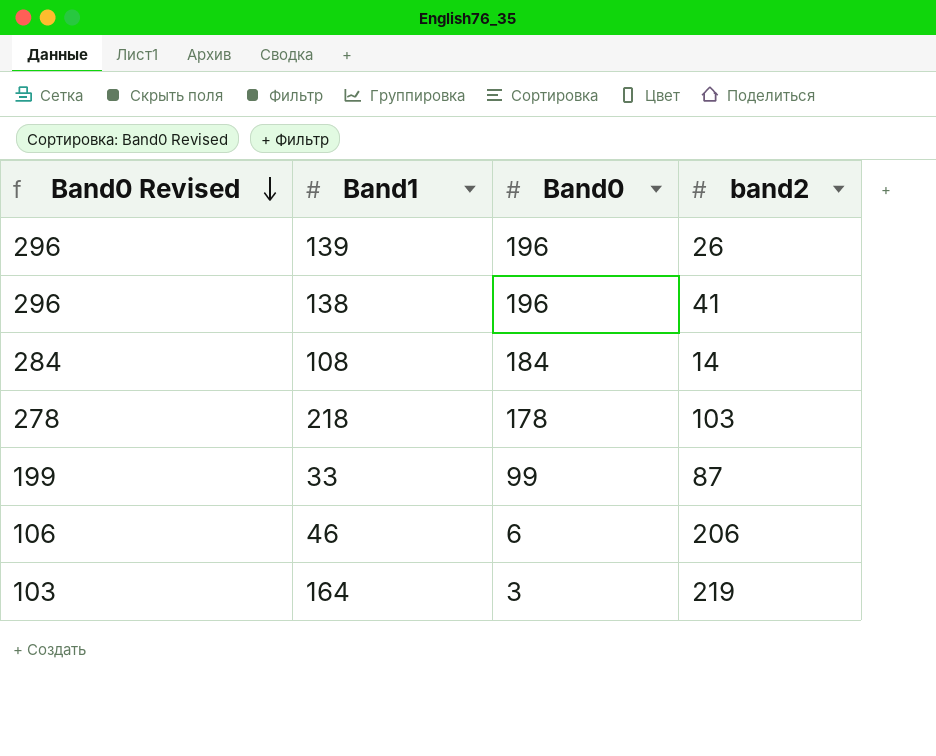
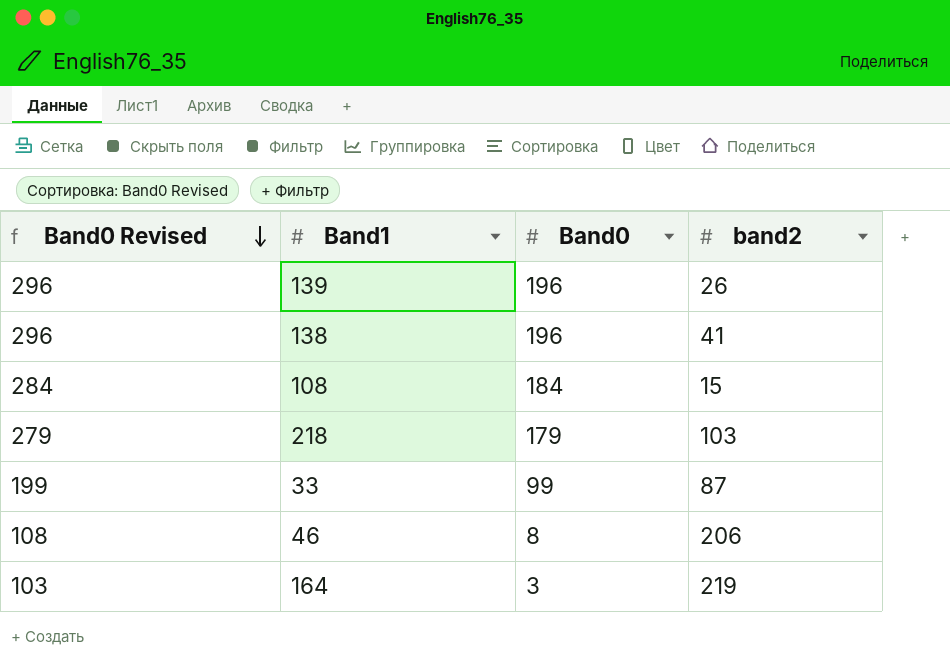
108 | band2: 14 -> 15
218 | Band0 Revised: 278 -> 279
218 | Band0: 178 -> 179
46 | Band0 Revised: 106 -> 108
46 | Band0: 6 -> 8

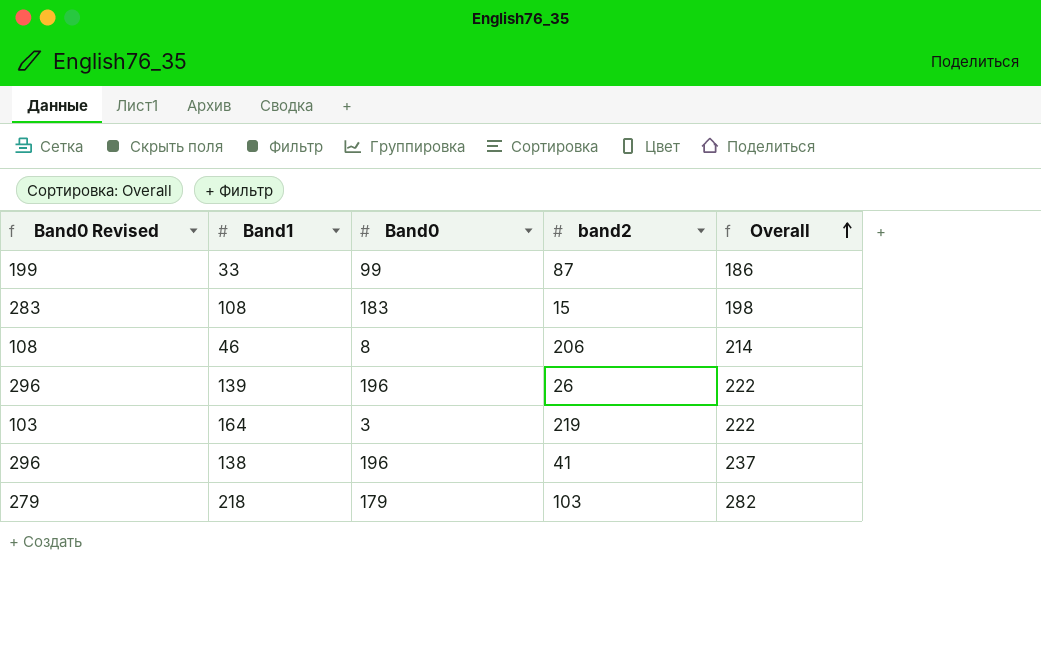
row order: Band0 Revised descending -> Overall ascending
column Overall | formula: none -> [Band0] + [band2]
108 | Band0 Revised: 284 -> 283
108 | Band0: 184 -> 183

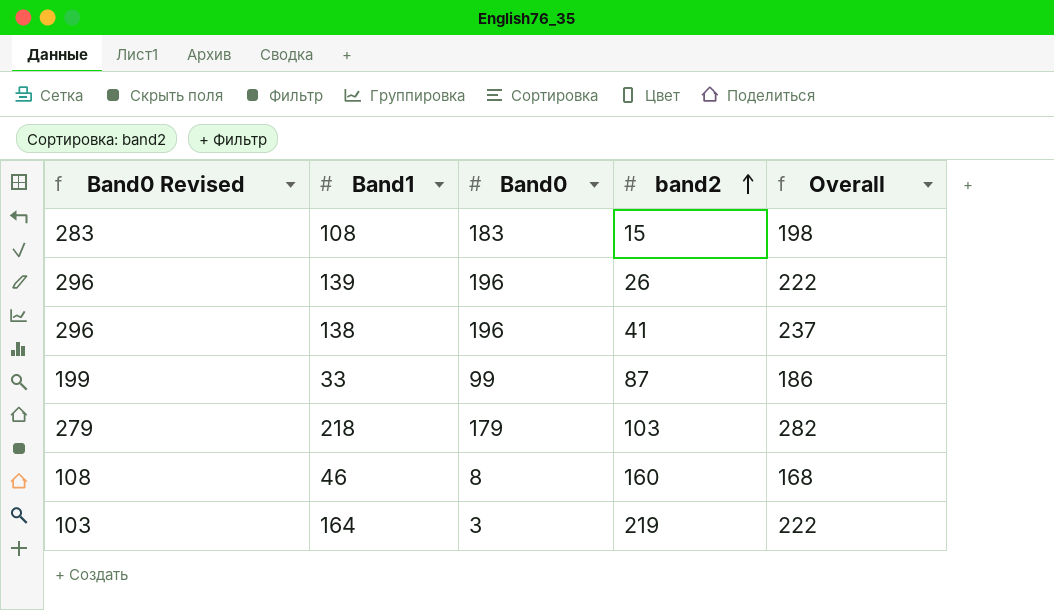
row order: Overall ascending -> band2 ascending
46 | band2: 206 -> 160
46 | Overall: 214 -> 168

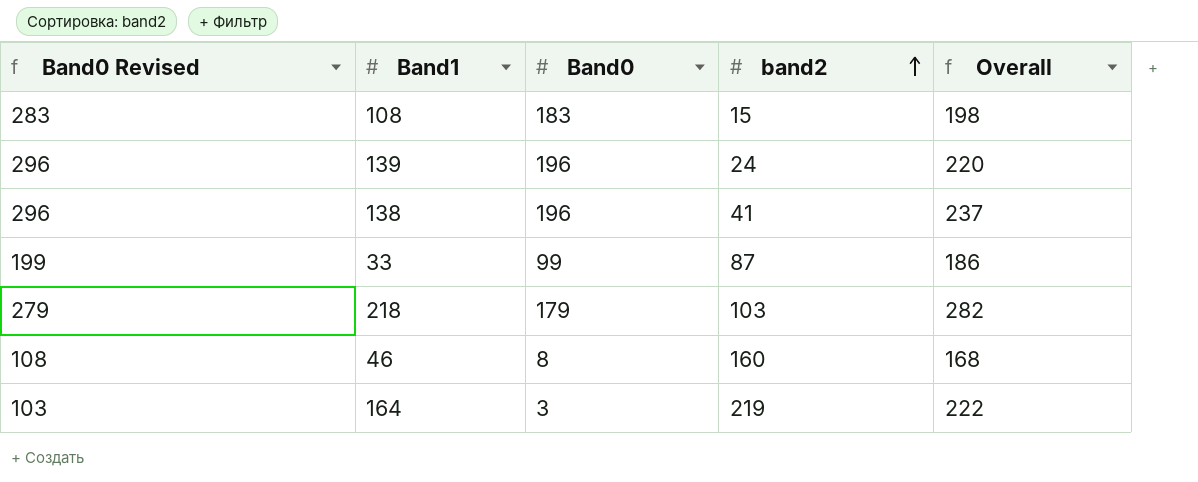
139 | band2: 26 -> 24
139 | Overall: 222 -> 220

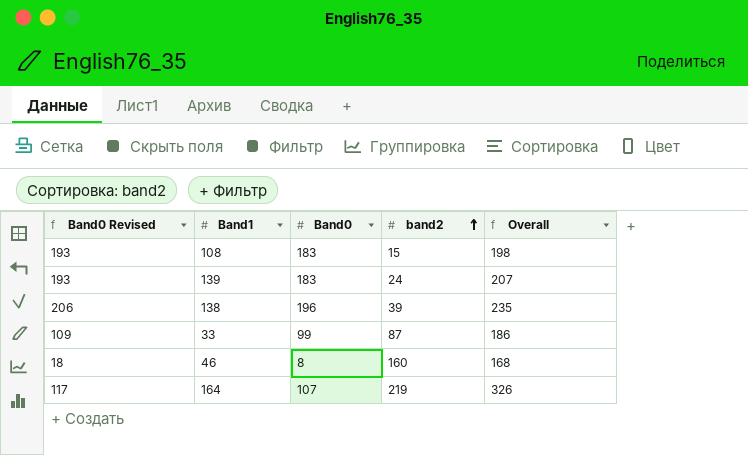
column Band0 Revised | formula: [Band0] + 100 -> [Band0] + 10
row 218: 279 | 179 | 103 | 282 -> none
139 | Band0: 196 -> 183
139 | Overall: 220 -> 207
138 | band2: 41 -> 39
138 | Overall: 237 -> 235
164 | Band0: 3 -> 107
164 | Overall: 222 -> 326

